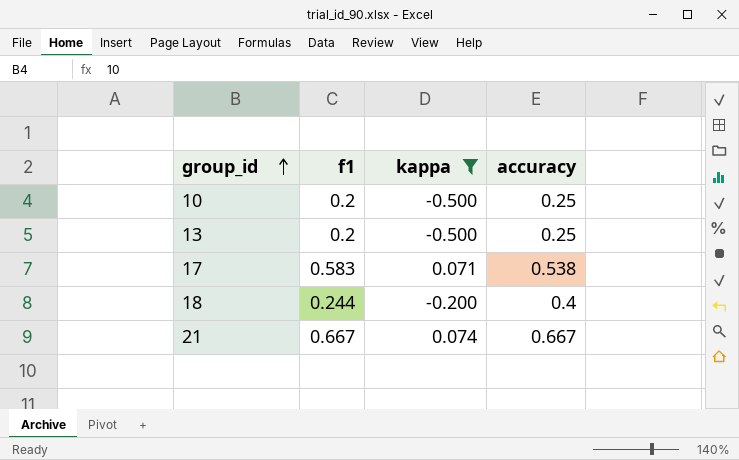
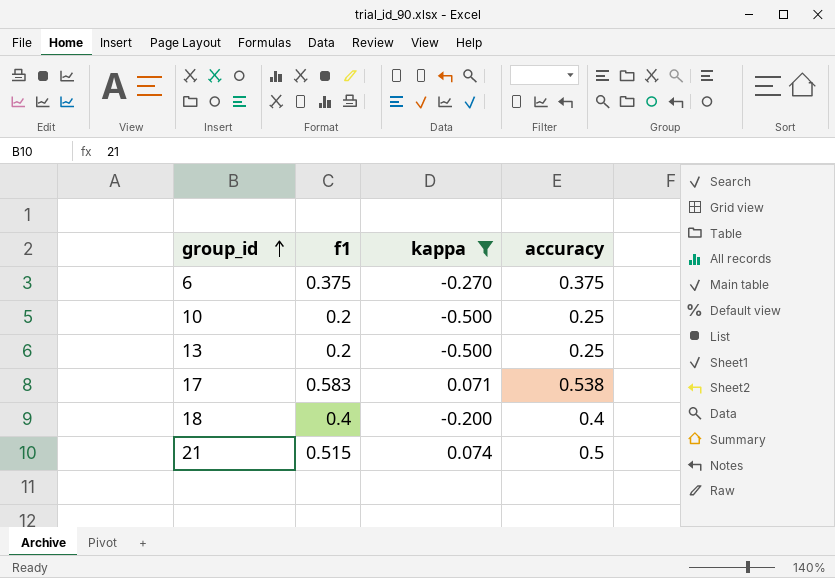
row 6: none -> 0.375 | -0.270 | 0.375
18 | f1: 0.244 -> 0.4
21 | f1: 0.667 -> 0.515
21 | accuracy: 0.667 -> 0.5

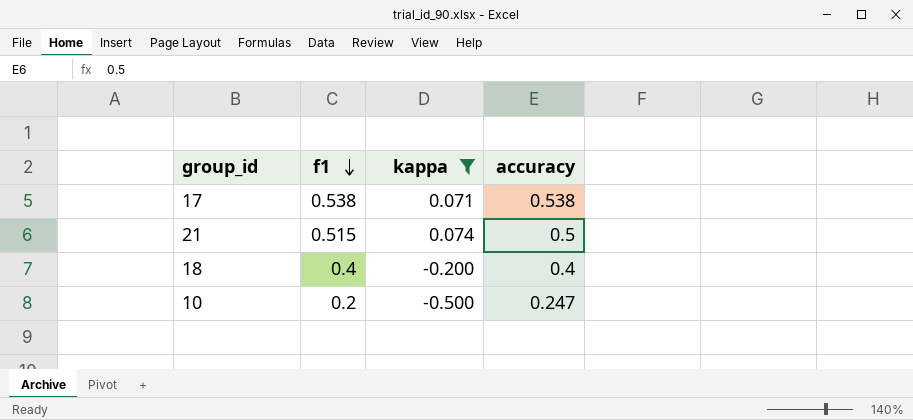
row order: group_id ascending -> f1 descending
row 6: 0.375 | -0.270 | 0.375 -> none
row 13: 0.2 | -0.500 | 0.25 -> none
17 | f1: 0.583 -> 0.538
10 | accuracy: 0.25 -> 0.247

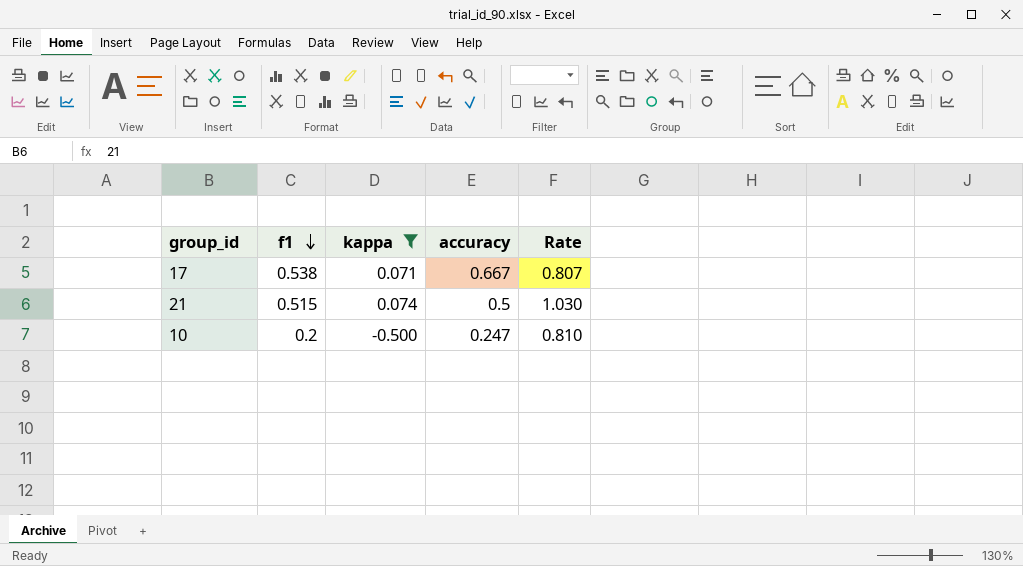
column Rate | formula: none -> [f1] / [accuracy]
row 18: 0.4 | -0.200 | 0.4 -> none
17 | accuracy: 0.538 -> 0.667

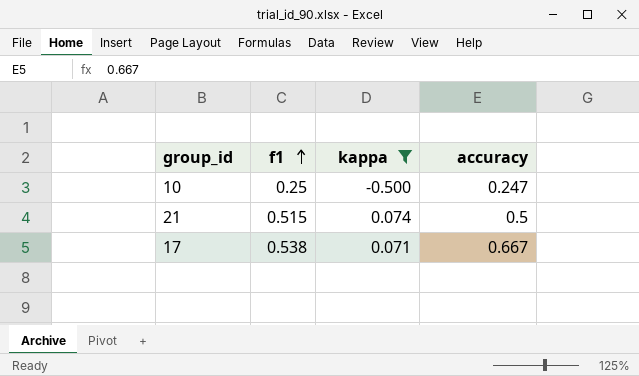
row order: f1 descending -> f1 ascending
column Rate | formula: [f1] / [accuracy] -> none
10 | f1: 0.2 -> 0.25

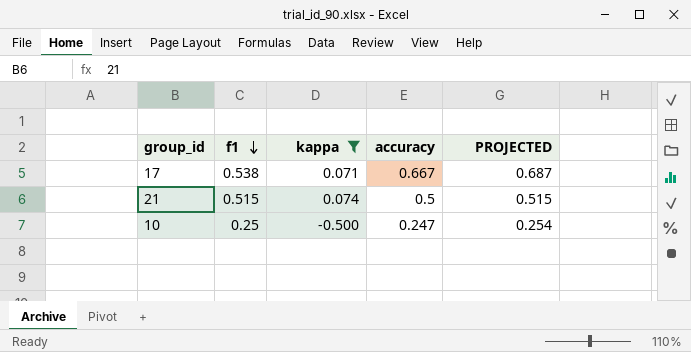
row order: f1 ascending -> f1 descending
column PROJECTED | formula: none -> [accuracy] * 1.03

